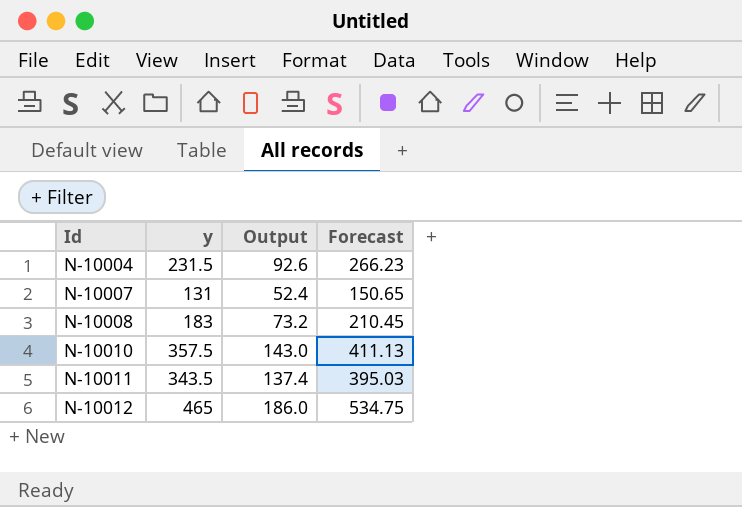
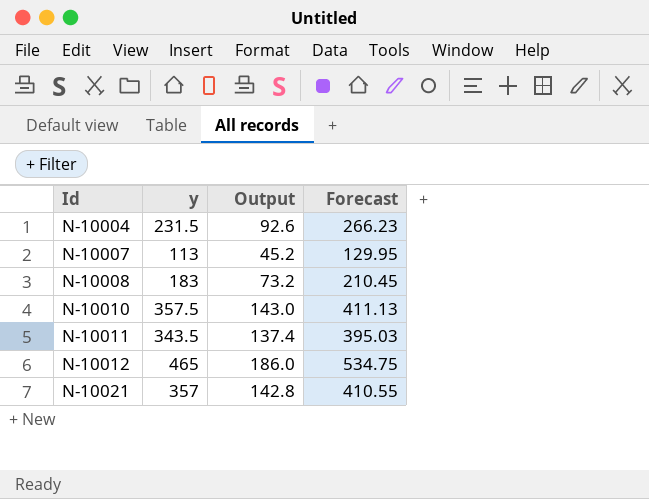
N-10007 | y: 131 -> 113
N-10007 | Output: 52.4 -> 45.2
N-10007 | Forecast: 150.65 -> 129.95
row N-10021: none -> 357 | 142.8 | 410.55

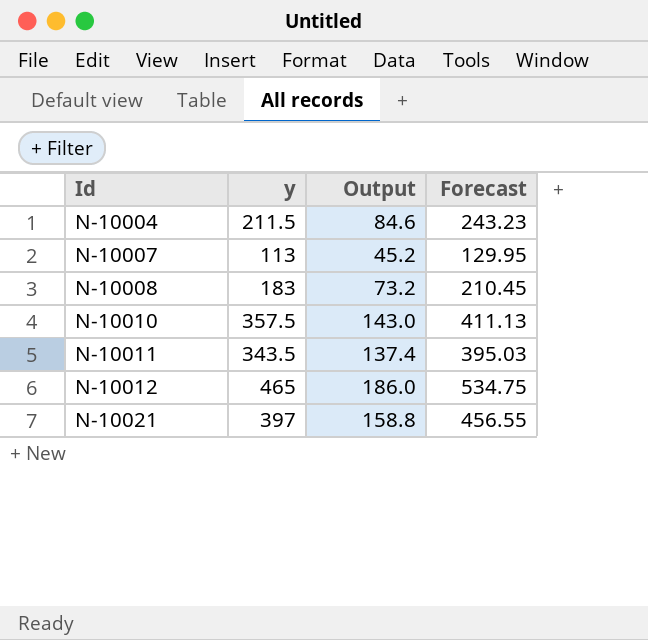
N-10004 | y: 231.5 -> 211.5
N-10004 | Output: 92.6 -> 84.6
N-10004 | Forecast: 266.23 -> 243.23
N-10021 | y: 357 -> 397
N-10021 | Output: 142.8 -> 158.8
N-10021 | Forecast: 410.55 -> 456.55

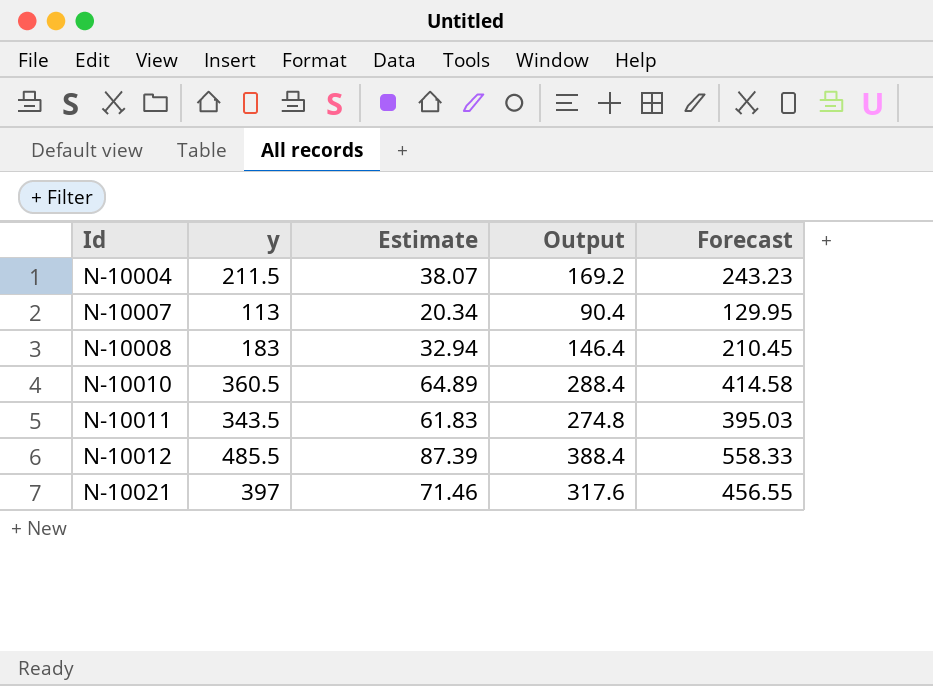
column Estimate | formula: none -> [y] * 0.18
column Output | formula: [y] * 0.4 -> [y] * 0.8
N-10010 | y: 357.5 -> 360.5
N-10010 | Forecast: 411.13 -> 414.58
N-10012 | y: 465 -> 485.5
N-10012 | Forecast: 534.75 -> 558.33

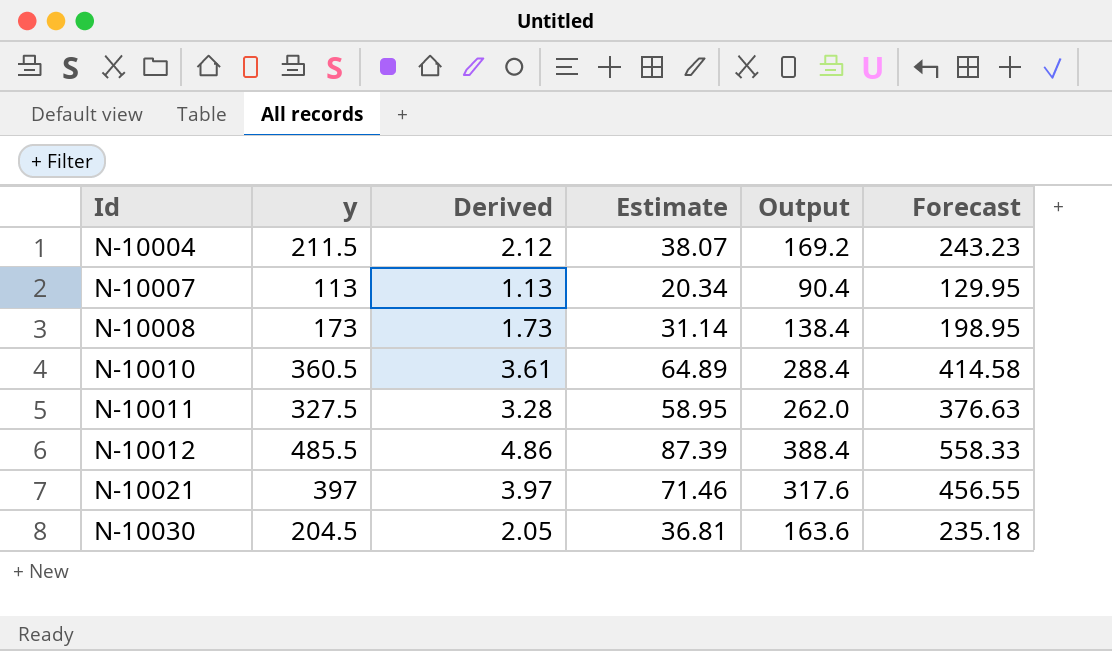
column Derived | formula: none -> [y] * 0.01
N-10008 | y: 183 -> 173
N-10008 | Estimate: 32.94 -> 31.14
N-10008 | Output: 146.4 -> 138.4
N-10008 | Forecast: 210.45 -> 198.95
N-10011 | y: 343.5 -> 327.5
N-10011 | Estimate: 61.83 -> 58.95
N-10011 | Output: 274.8 -> 262.0
N-10011 | Forecast: 395.03 -> 376.63
row N-10030: none -> 204.5 | 2.05 | 36.81 | 163.6 | 235.18

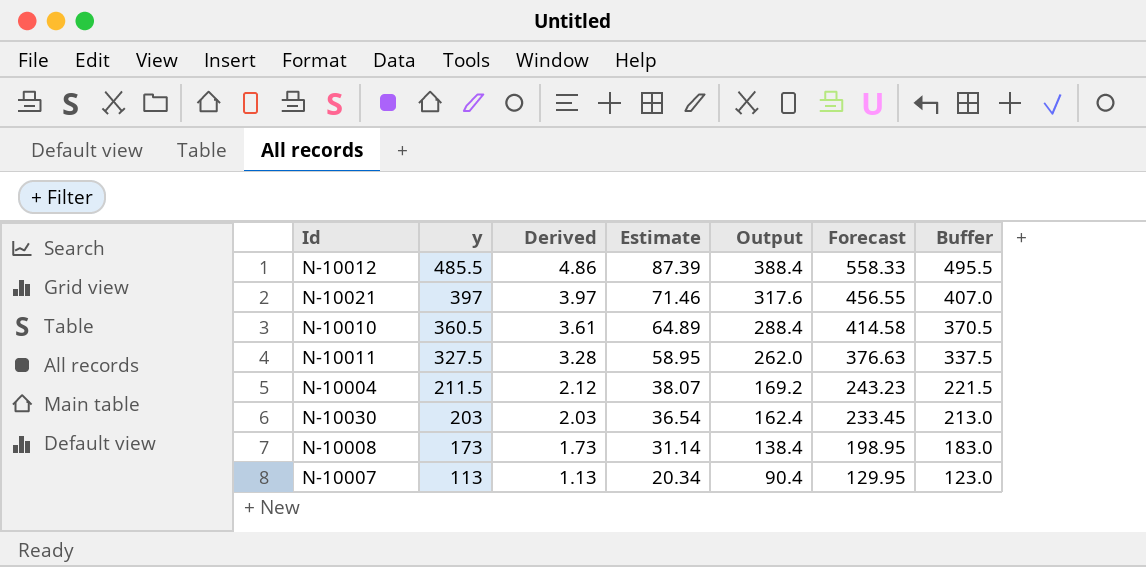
row order: Id ascending -> y descending
column Buffer | formula: none -> [y] + 10
N-10030 | y: 204.5 -> 203
N-10030 | Derived: 2.05 -> 2.03
N-10030 | Estimate: 36.81 -> 36.54
N-10030 | Output: 163.6 -> 162.4
N-10030 | Forecast: 235.18 -> 233.45

